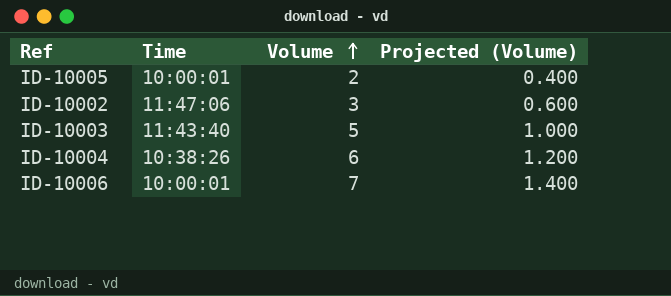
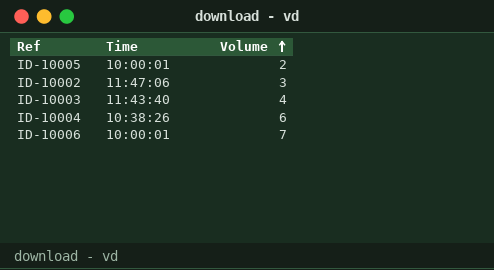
column Projected (Volume) | formula: [Volume] * 0.2 -> none
ID-10003 | Volume: 5 -> 4

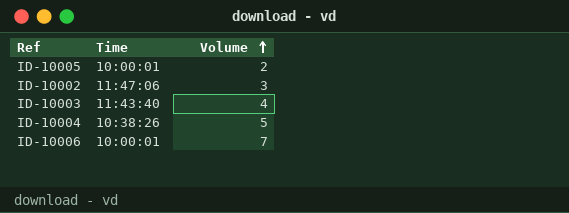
ID-10004 | Volume: 6 -> 5

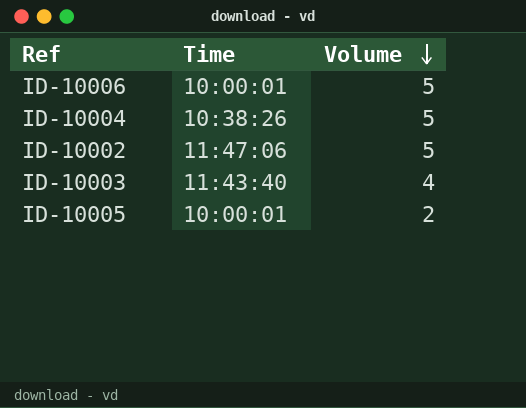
row order: Volume ascending -> Volume descending
ID-10006 | Volume: 7 -> 5
ID-10002 | Volume: 3 -> 5

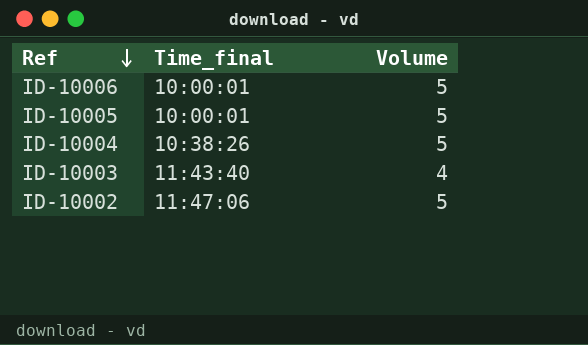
row order: Volume descending -> Ref descending
column name: Time -> Time_final
ID-10005 | Volume: 2 -> 5

